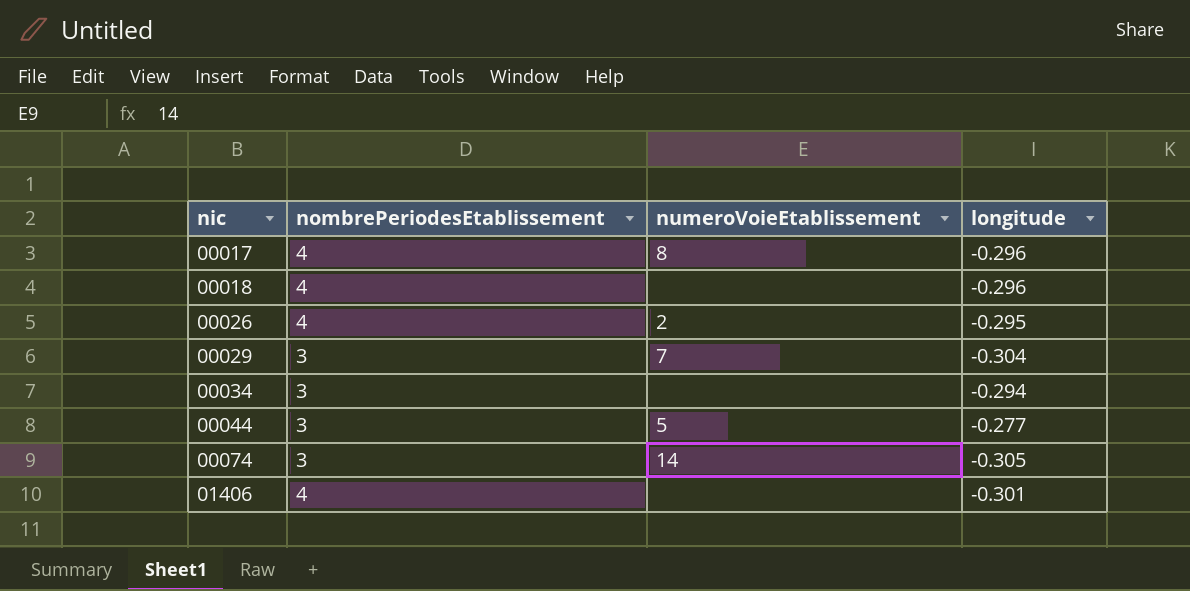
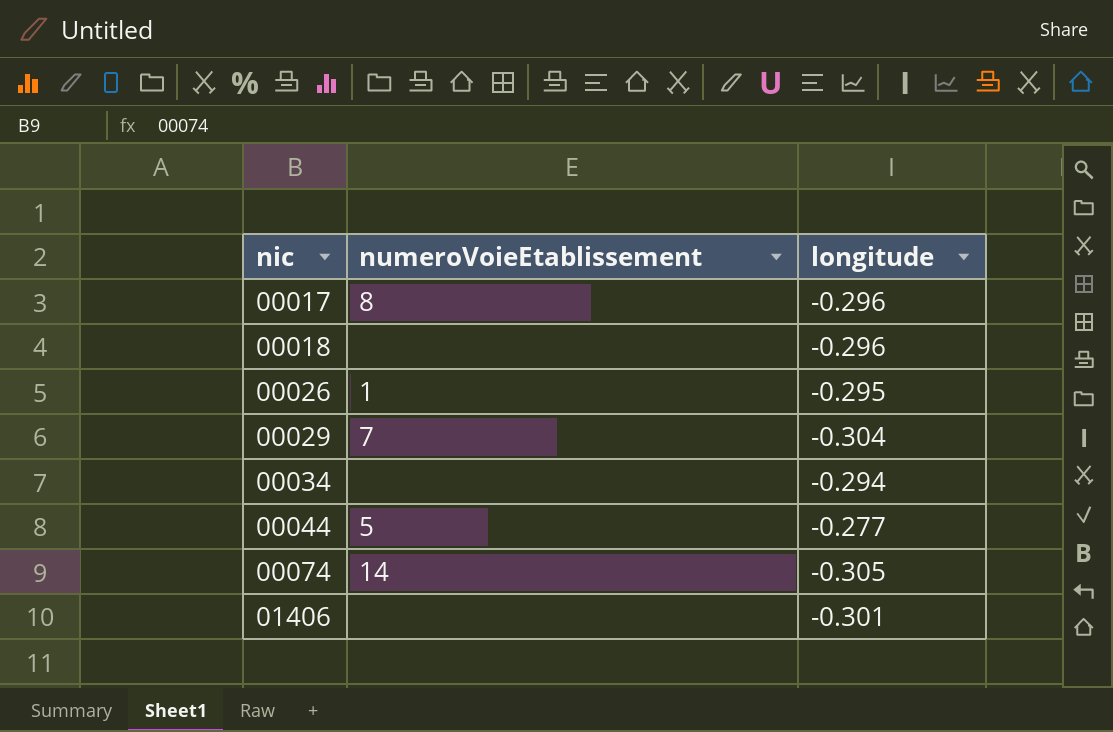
column nombrePeriodesEtablissement | position: 2 -> none
00026 | numeroVoieEtablissement: 2 -> 1

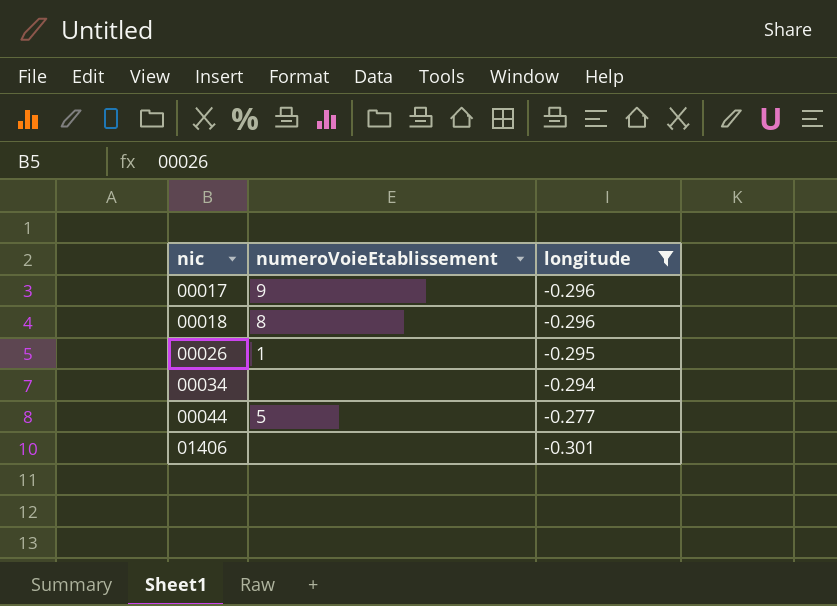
filter: none -> longitude >= -0.301
00017 | numeroVoieEtablissement: 8 -> 9
00018 | numeroVoieEtablissement: none -> 8

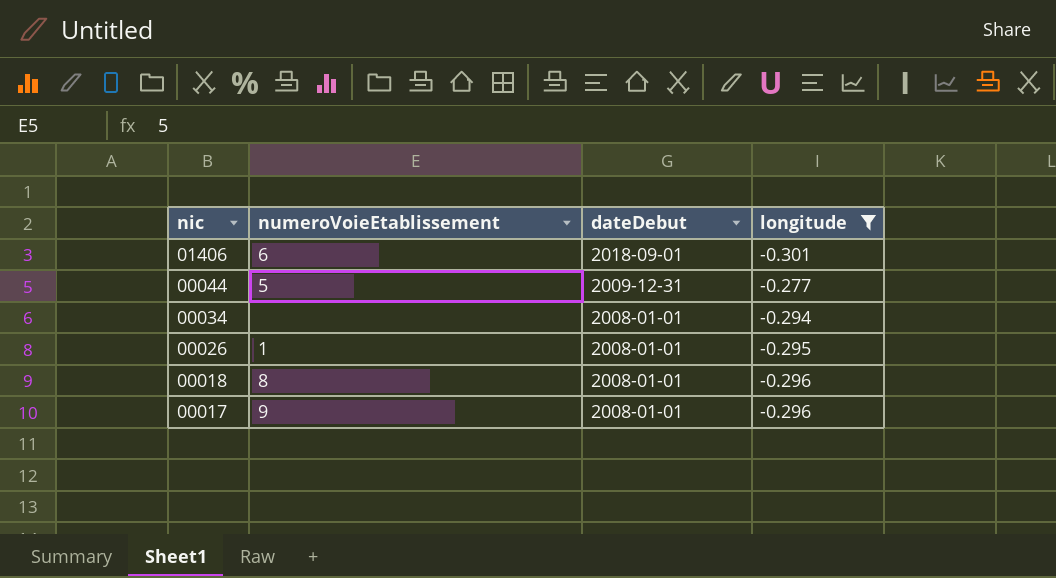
row order: nic ascending -> nic descending
column dateDebut | position: none -> 3
01406 | numeroVoieEtablissement: none -> 6

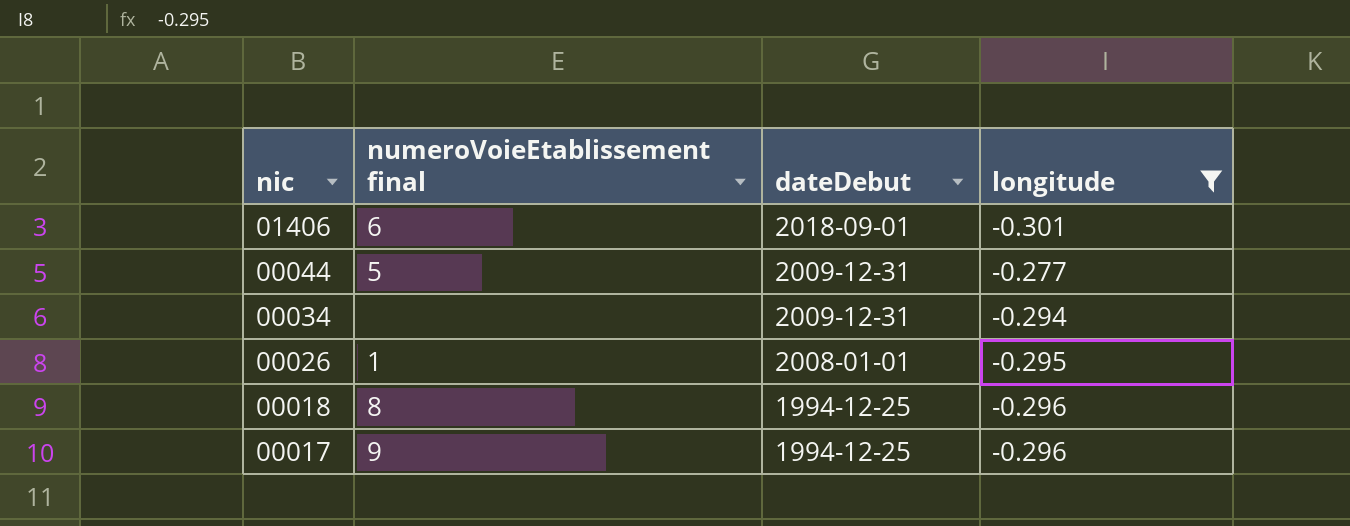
column name: numeroVoieEtablissement -> numeroVoieEtablissement final
00034 | dateDebut: 2008-01-01 -> 2009-12-31
00018 | dateDebut: 2008-01-01 -> 1994-12-25
00017 | dateDebut: 2008-01-01 -> 1994-12-25

